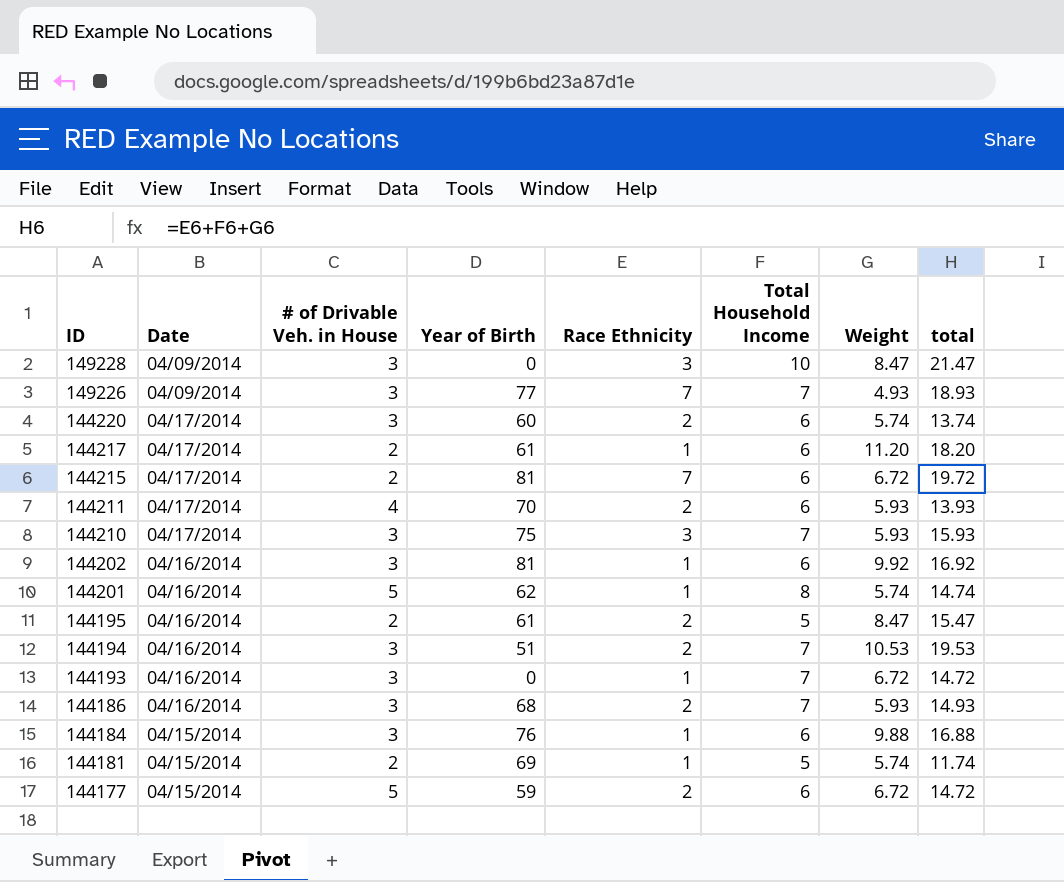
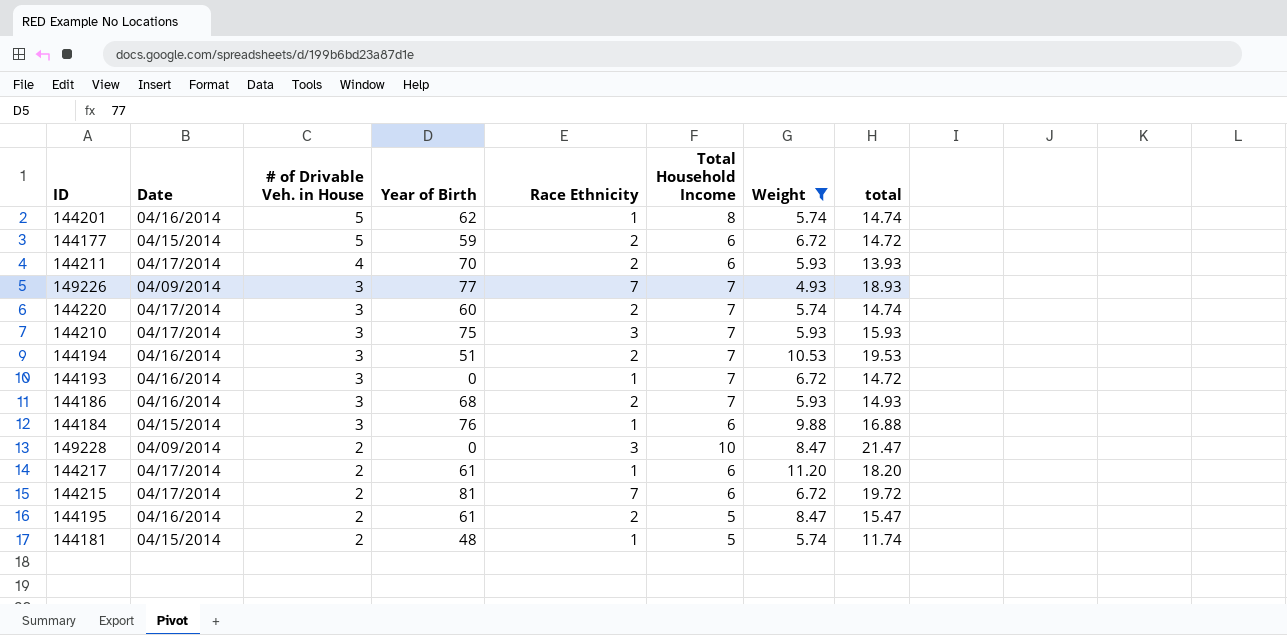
filter: none -> Weight != 9.92
row order: ID descending -> # of Drivable Veh. in House descending
144220 | Total Household Income: 6 -> 7
144220 | total: 13.74 -> 14.74
149228 | # of Drivable Veh. in House: 3 -> 2
144181 | Year of Birth: 69 -> 48

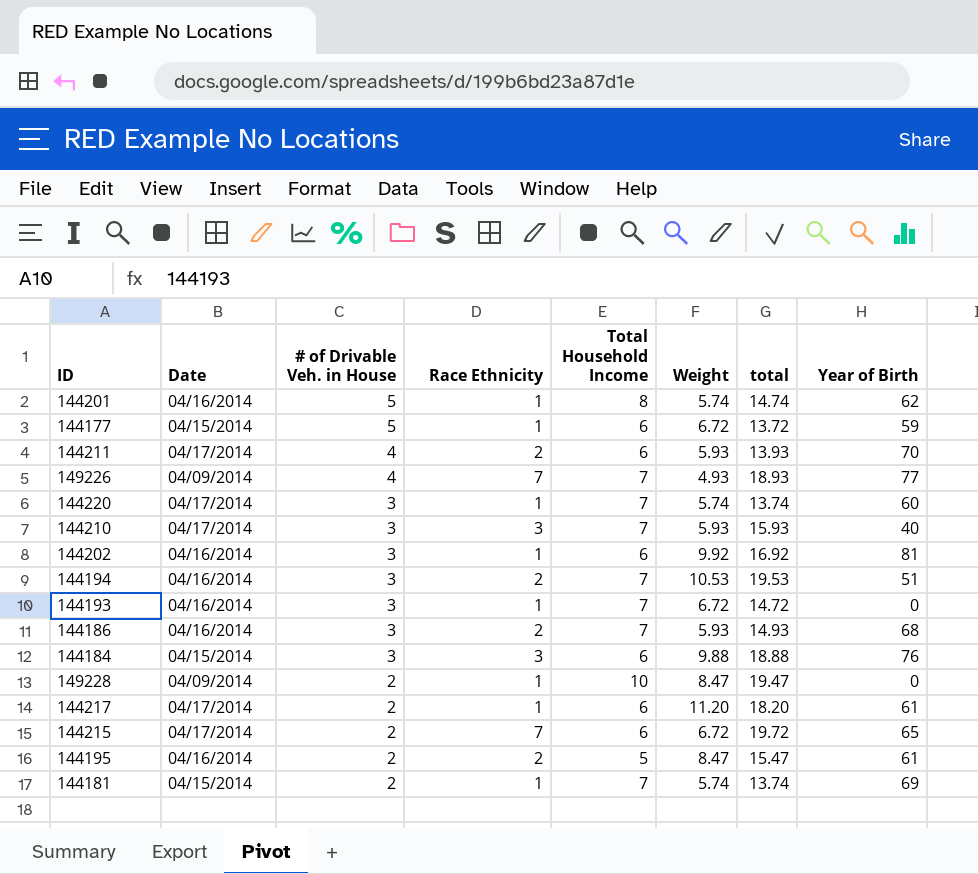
filter: Weight != 9.92 -> none
column Year of Birth | position: 4 -> 8
144177 | Race Ethnicity: 2 -> 1
144177 | total: 14.72 -> 13.72
149226 | # of Drivable Veh. in House: 3 -> 4
144220 | Race Ethnicity: 2 -> 1
144220 | total: 14.74 -> 13.74
144210 | Year of Birth: 75 -> 40
144184 | Race Ethnicity: 1 -> 3
144184 | total: 16.88 -> 18.88
149228 | Race Ethnicity: 3 -> 1
149228 | total: 21.47 -> 19.47
144215 | Year of Birth: 81 -> 65
144181 | Total Household Income: 5 -> 7
144181 | total: 11.74 -> 13.74
144181 | Year of Birth: 48 -> 69

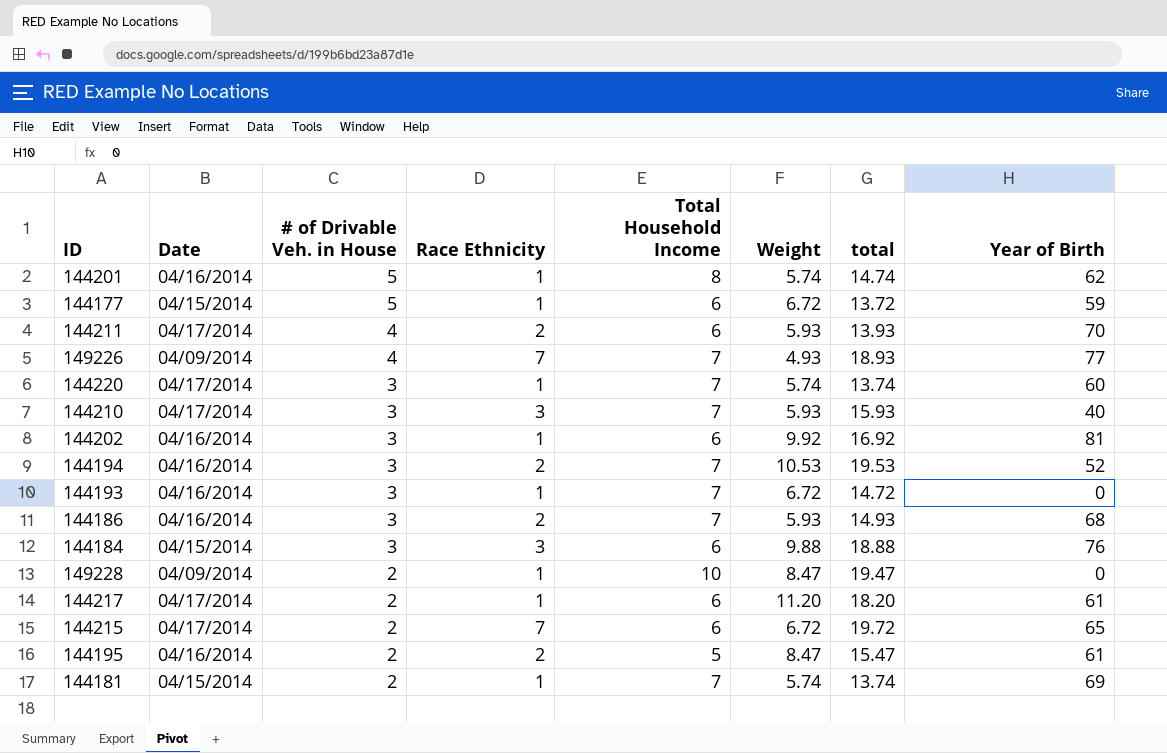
144194 | Year of Birth: 51 -> 52

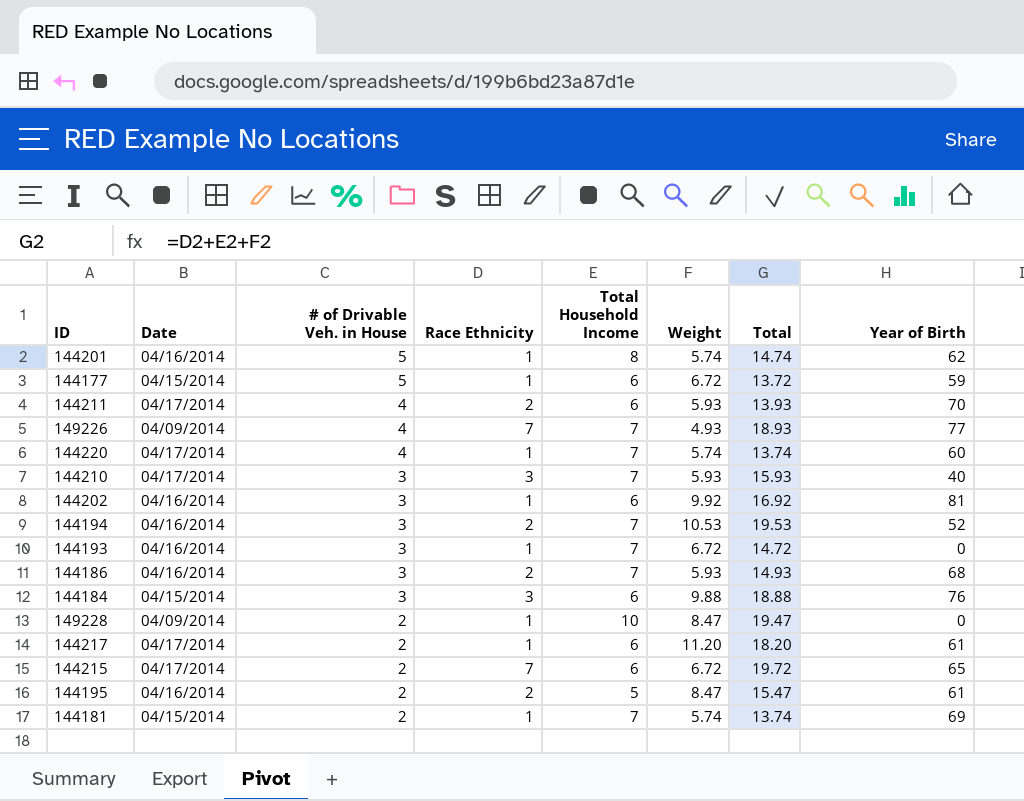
column name: total -> Total
144220 | # of Drivable Veh. in House: 3 -> 4

